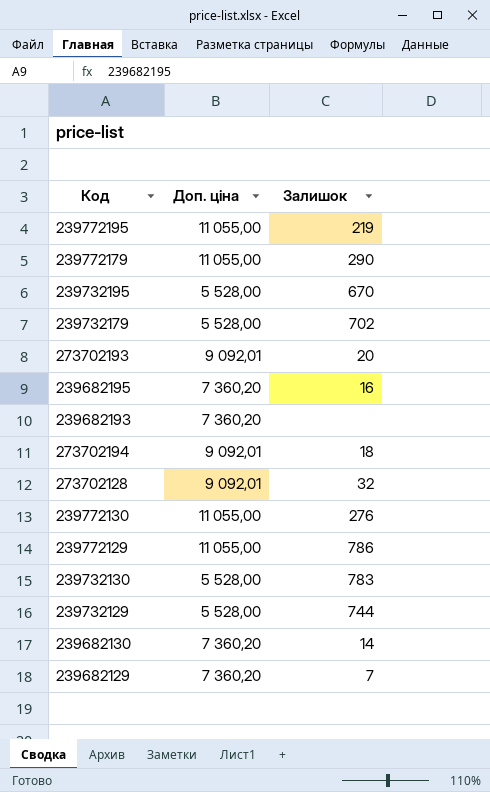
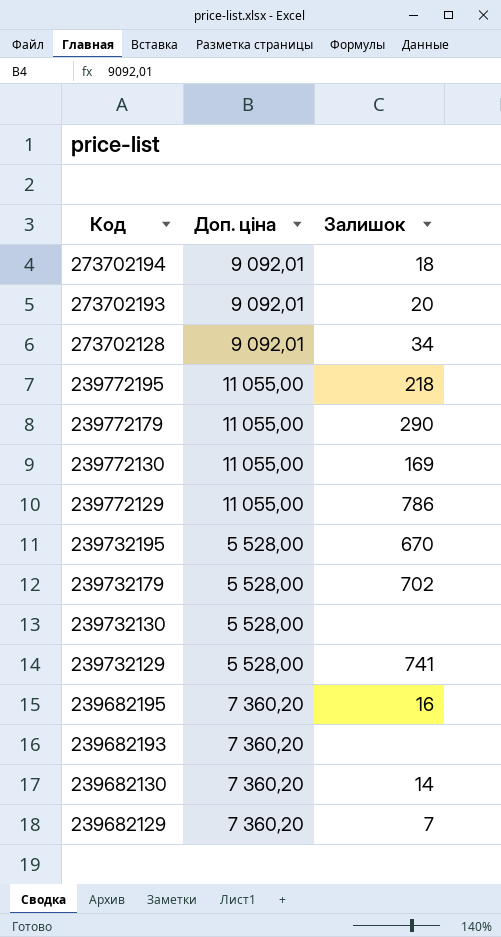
row order: none -> Код descending
273702128 | Залишок: 32 -> 34
239772195 | Залишок: 219 -> 218
239772130 | Залишок: 276 -> 169
239732130 | Залишок: 783 -> none
239732129 | Залишок: 744 -> 741

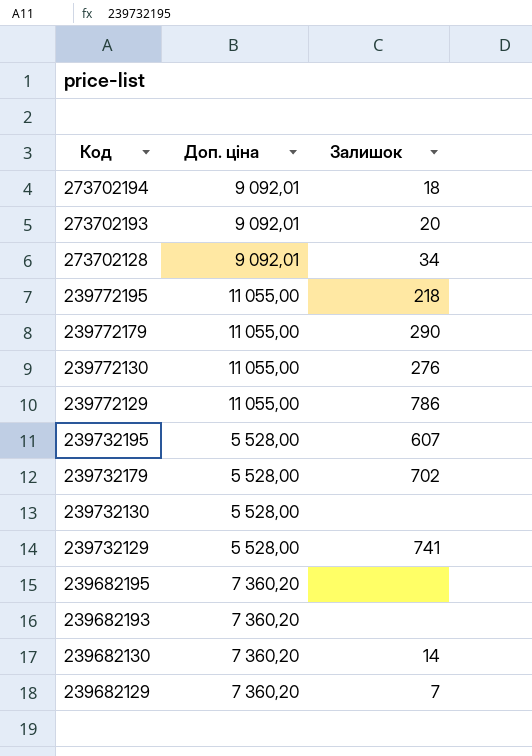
239772130 | Залишок: 169 -> 276
239732195 | Залишок: 670 -> 607
239682195 | Залишок: 16 -> none

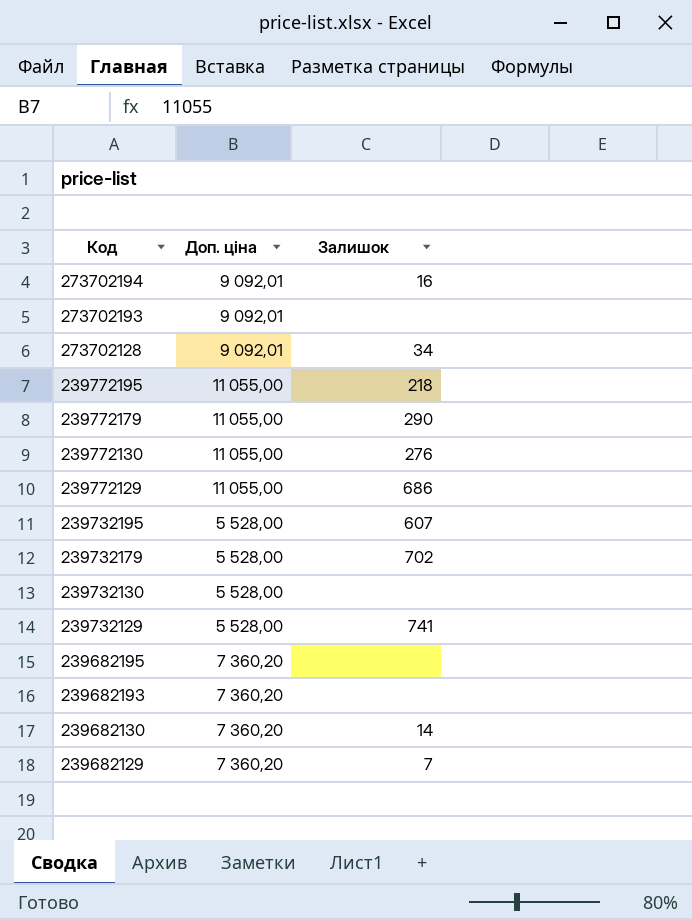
273702194 | Залишок: 18 -> 16
273702193 | Залишок: 20 -> none
239772129 | Залишок: 786 -> 686

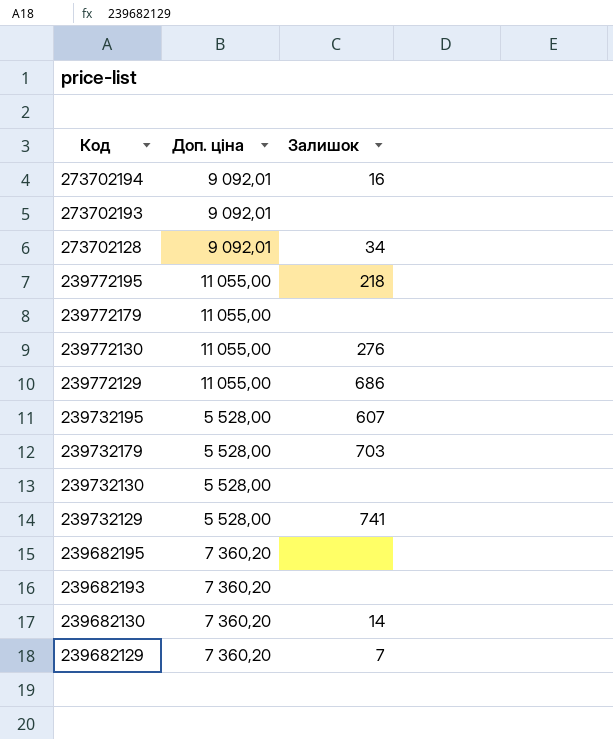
239772179 | Залишок: 290 -> none
239732179 | Залишок: 702 -> 703

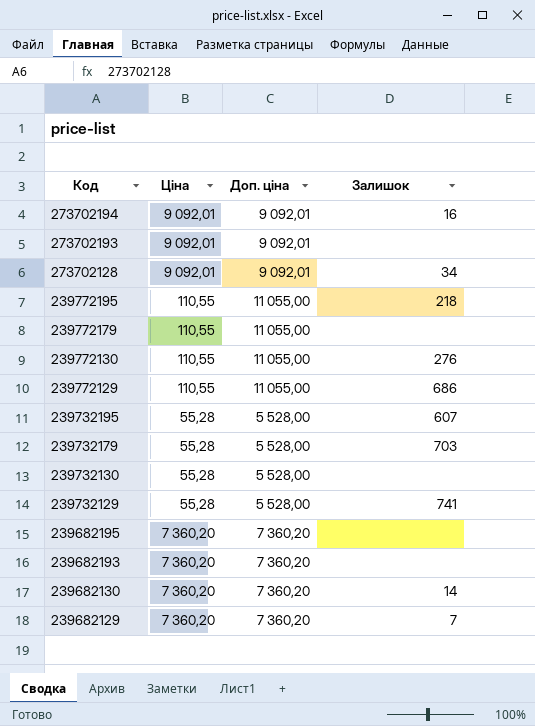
column Ціна | position: none -> 2

